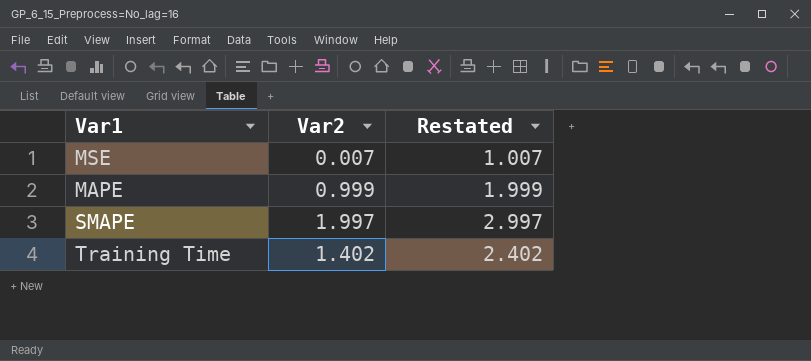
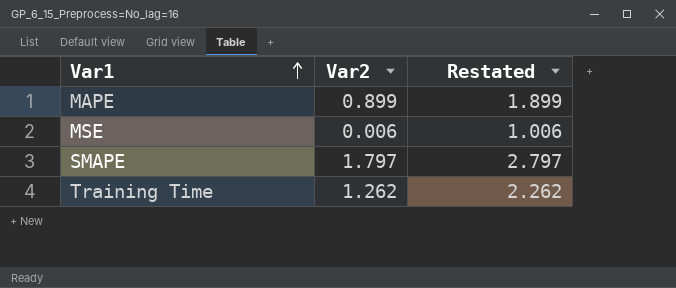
row order: none -> Var1 ascending
MAPE | Var2: 0.999 -> 0.899
MAPE | Restated: 1.999 -> 1.899
MSE | Var2: 0.007 -> 0.006
MSE | Restated: 1.007 -> 1.006
SMAPE | Var2: 1.997 -> 1.797
SMAPE | Restated: 2.997 -> 2.797
Training Time | Var2: 1.402 -> 1.262
Training Time | Restated: 2.402 -> 2.262

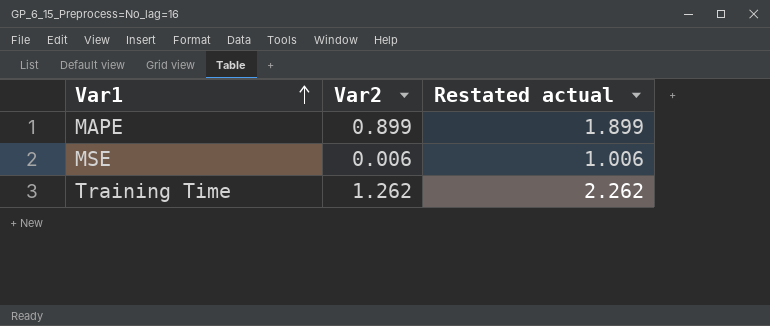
column name: Restated -> Restated actual
row SMAPE: 1.797 | 2.797 -> none

